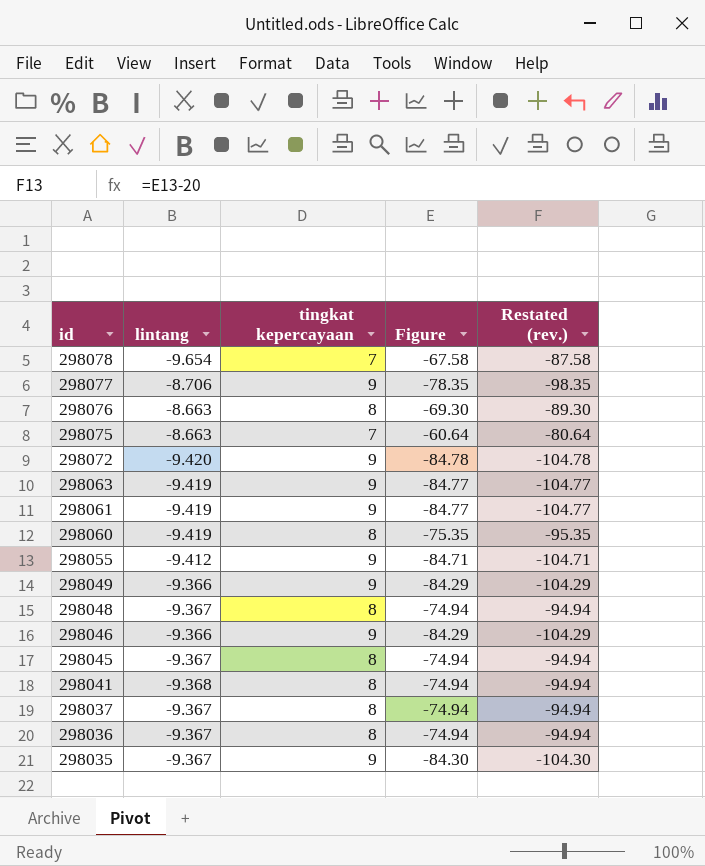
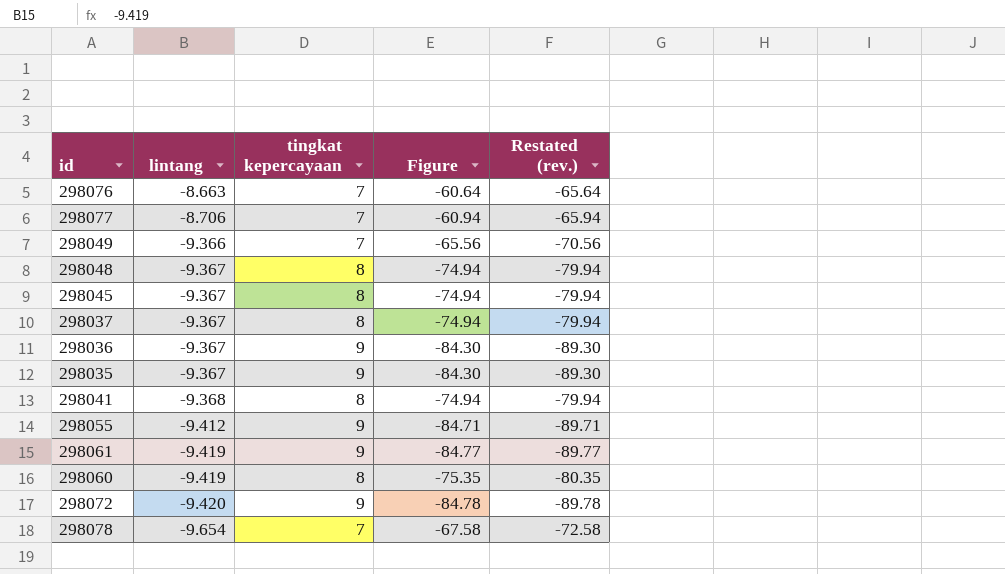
row order: id descending -> lintang descending
column Restated (rev.) | formula: [Figure] - 20 -> [Figure] - 5
row 298075: -8.663 | 7 | -60.64 | -80.64 -> none
row 298063: -9.419 | 9 | -84.77 | -104.77 -> none
row 298046: -9.366 | 9 | -84.29 | -104.29 -> none
298076 | tingkat kepercayaan: 8 -> 7
298076 | Figure: -69.30 -> -60.64
298077 | tingkat kepercayaan: 9 -> 7
298077 | Figure: -78.35 -> -60.94
298049 | tingkat kepercayaan: 9 -> 7
298049 | Figure: -84.29 -> -65.56
298036 | tingkat kepercayaan: 8 -> 9
298036 | Figure: -74.94 -> -84.30

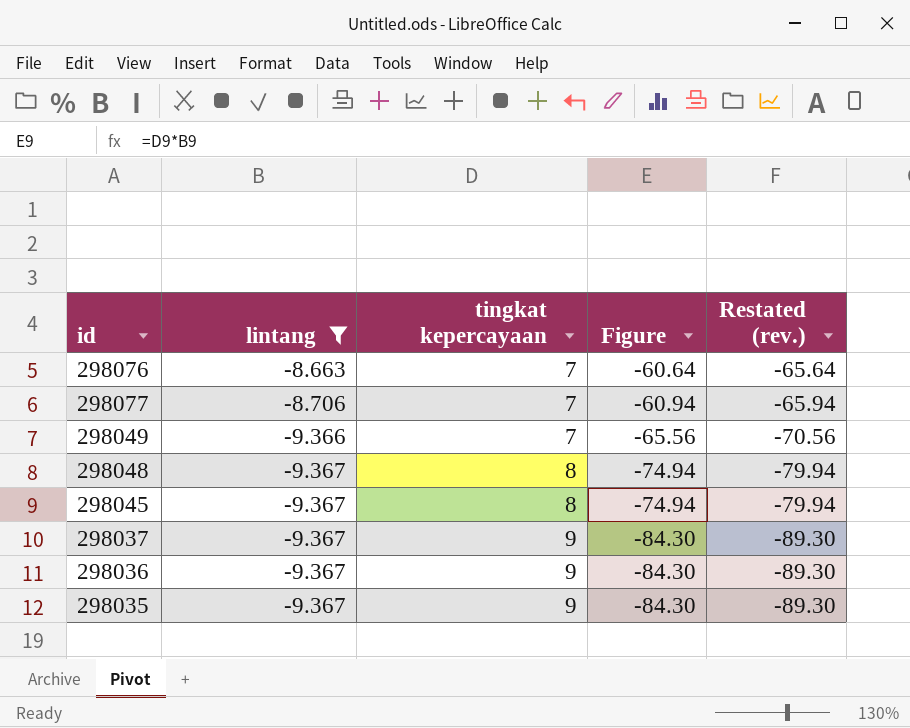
filter: none -> lintang >= -9.367
298037 | tingkat kepercayaan: 8 -> 9
298037 | Figure: -74.94 -> -84.30
298037 | Restated (rev.): -79.94 -> -89.30

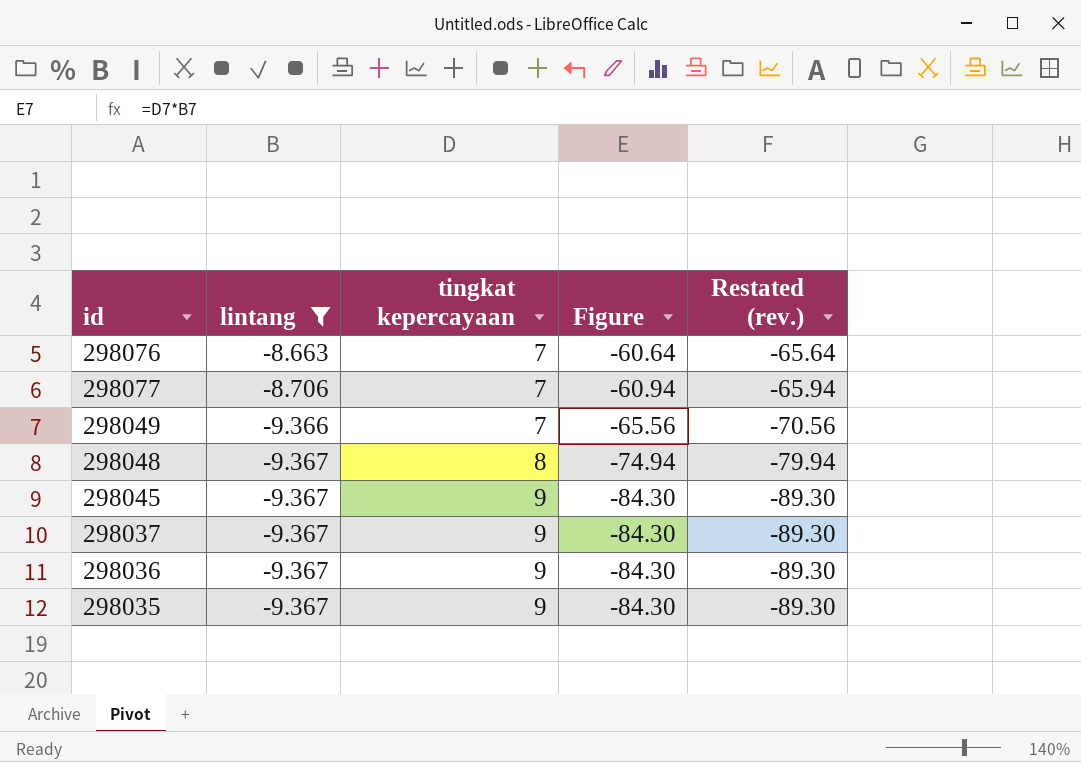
298045 | tingkat kepercayaan: 8 -> 9
298045 | Figure: -74.94 -> -84.30
298045 | Restated (rev.): -79.94 -> -89.30

